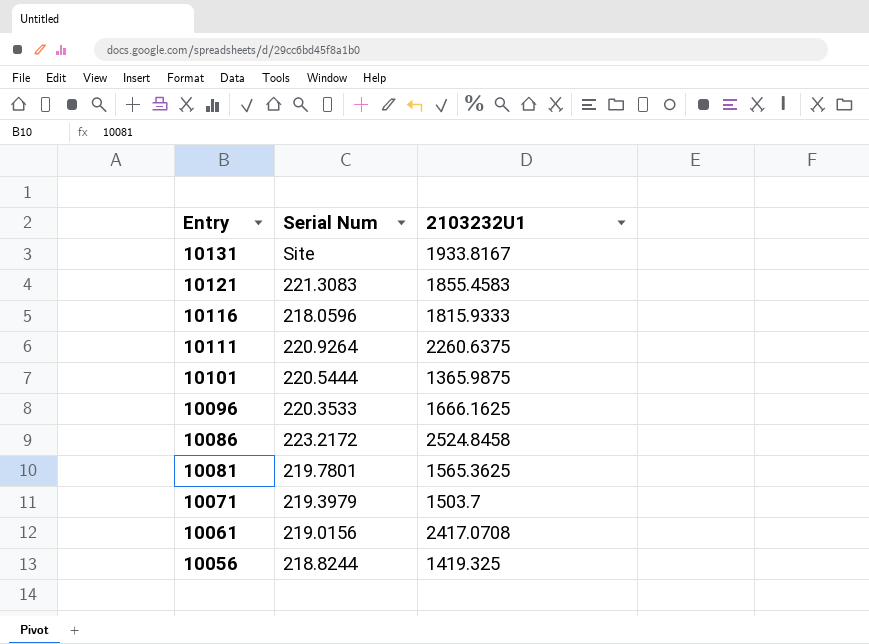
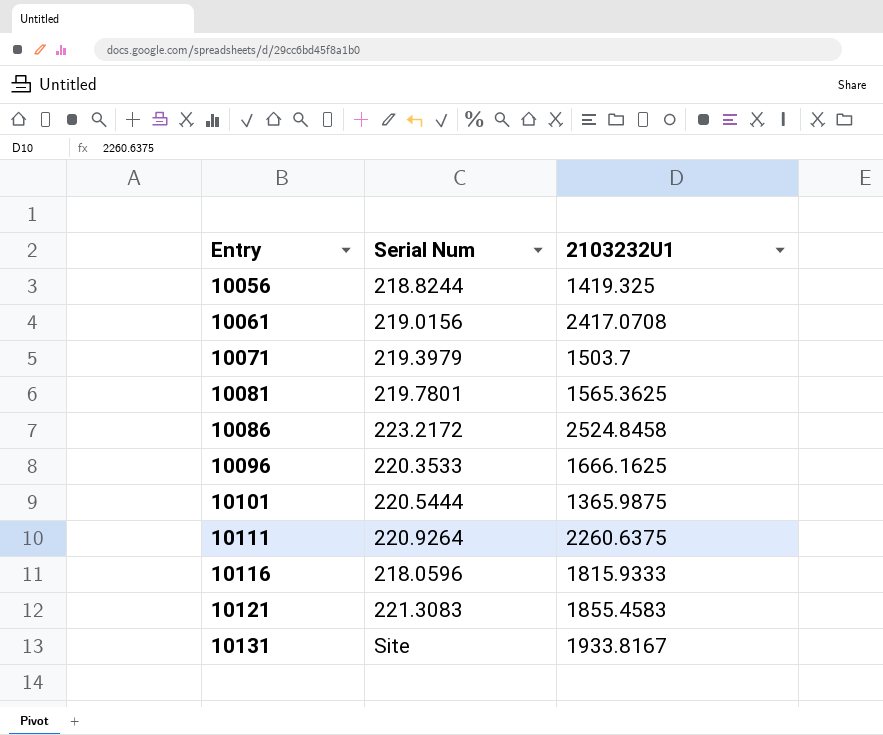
row order: Entry descending -> Entry ascending

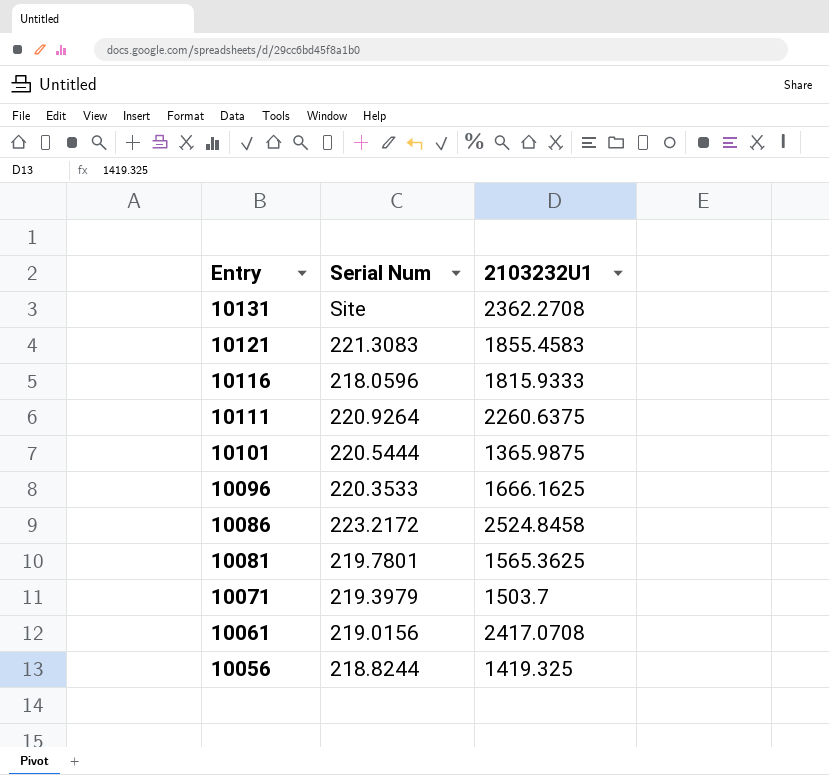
row order: Entry ascending -> Entry descending
10131 | 2103232U1: 1933.8167 -> 2362.2708

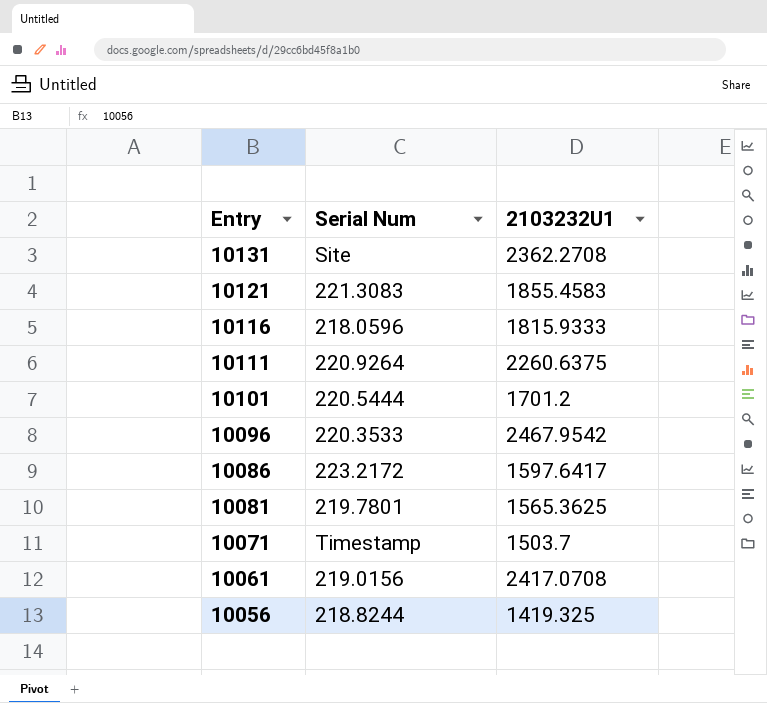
10101 | 2103232U1: 1365.9875 -> 1701.2
10096 | 2103232U1: 1666.1625 -> 2467.9542
10086 | 2103232U1: 2524.8458 -> 1597.6417
10071 | Serial Num: 219.3979 -> Timestamp

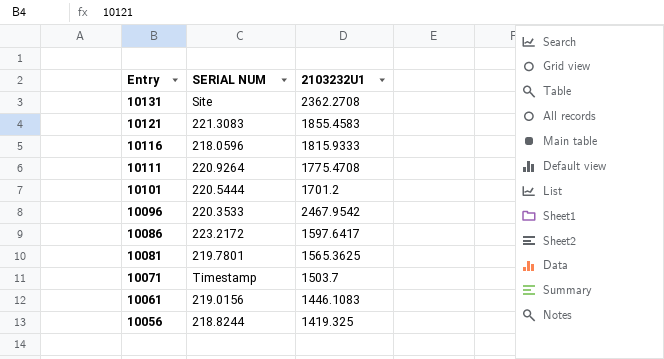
column name: Serial Num -> SERIAL NUM
10111 | 2103232U1: 2260.6375 -> 1775.4708
10061 | 2103232U1: 2417.0708 -> 1446.1083

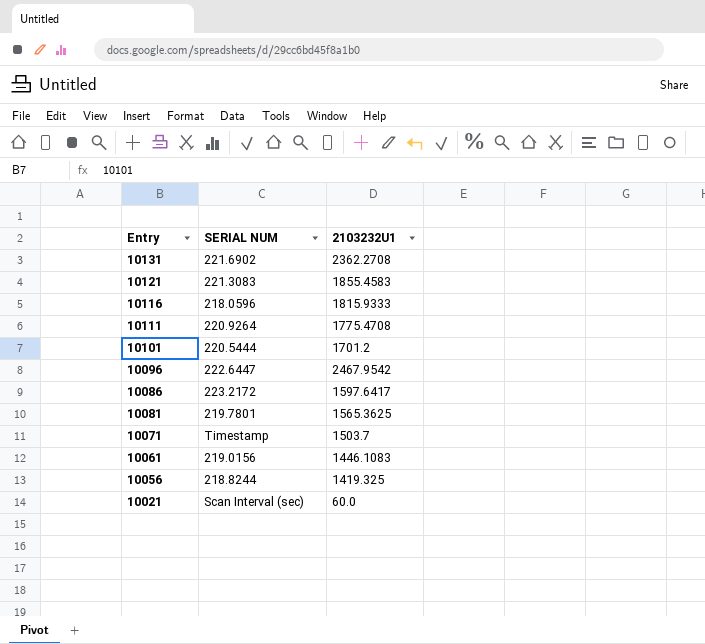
10131 | SERIAL NUM: Site -> 221.6902
10096 | SERIAL NUM: 220.3533 -> 222.6447
row 10021: none -> Scan Interval (sec) | 60.0

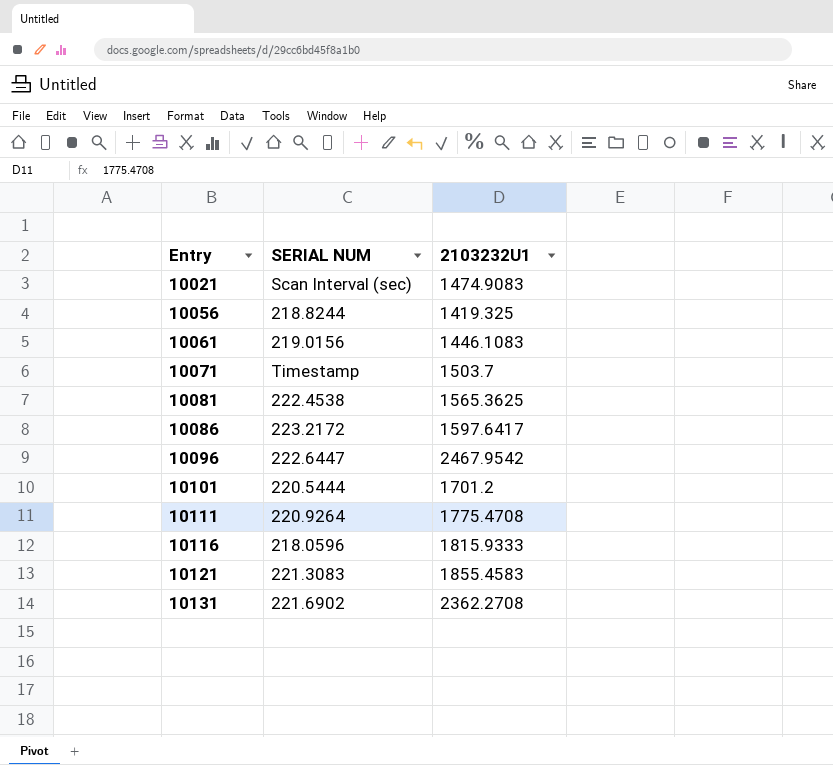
row order: Entry descending -> Entry ascending
10021 | 2103232U1: 60.0 -> 1474.9083
10081 | SERIAL NUM: 219.7801 -> 222.4538

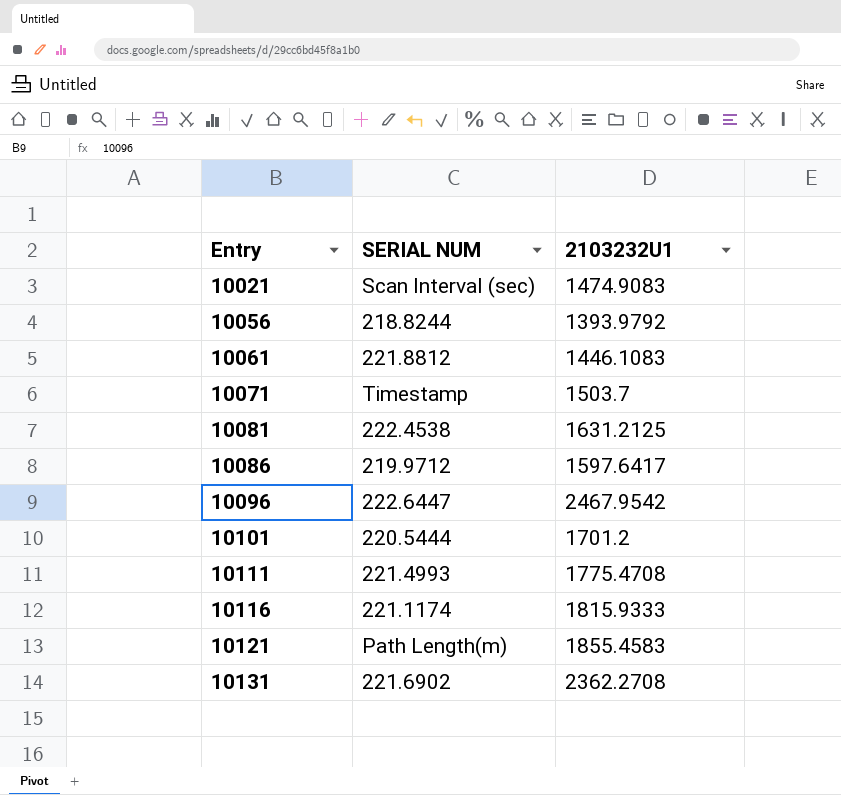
10056 | 2103232U1: 1419.325 -> 1393.9792
10061 | SERIAL NUM: 219.0156 -> 221.8812
10081 | 2103232U1: 1565.3625 -> 1631.2125
10086 | SERIAL NUM: 223.2172 -> 219.9712
10111 | SERIAL NUM: 220.9264 -> 221.4993
10116 | SERIAL NUM: 218.0596 -> 221.1174
10121 | SERIAL NUM: 221.3083 -> Path Length(m)

